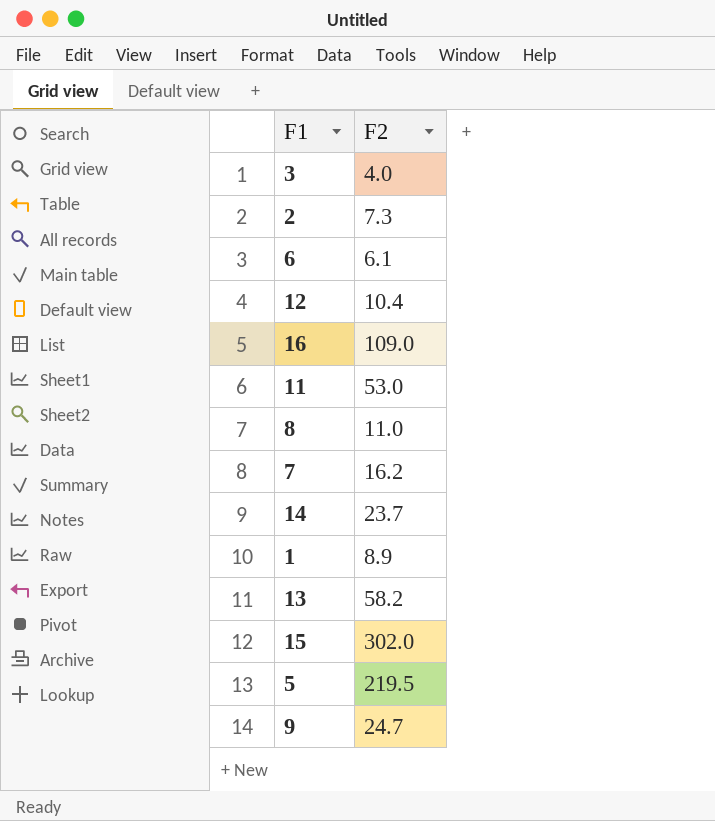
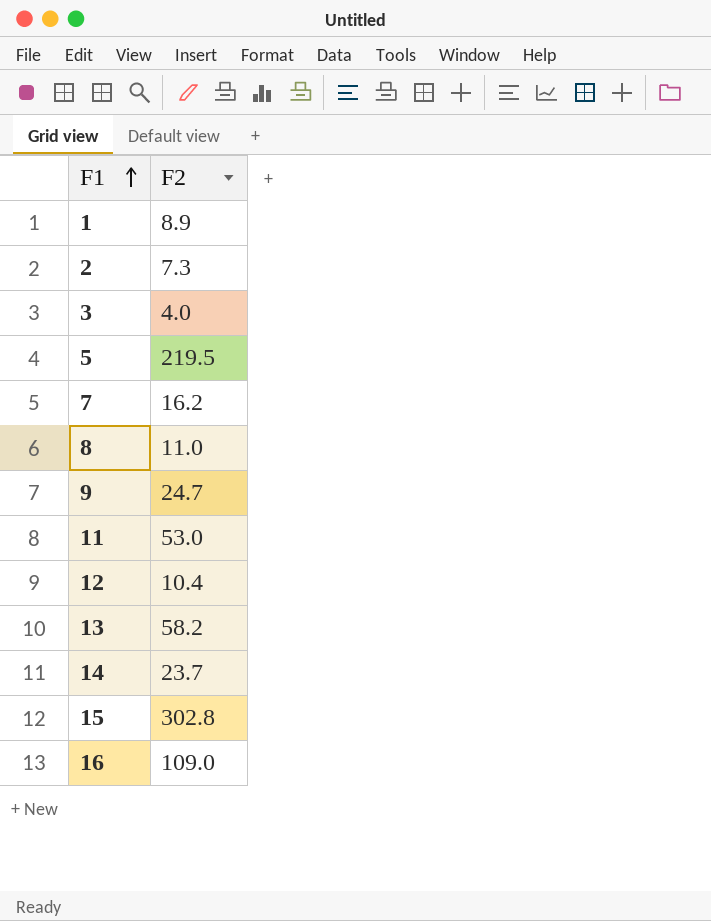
row order: none -> F1 ascending
row 6: 6.1 -> none
15 | F2: 302.0 -> 302.8

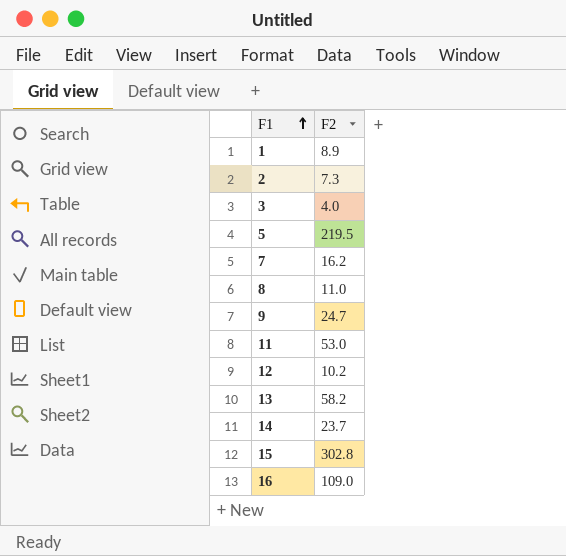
12 | F2: 10.4 -> 10.2

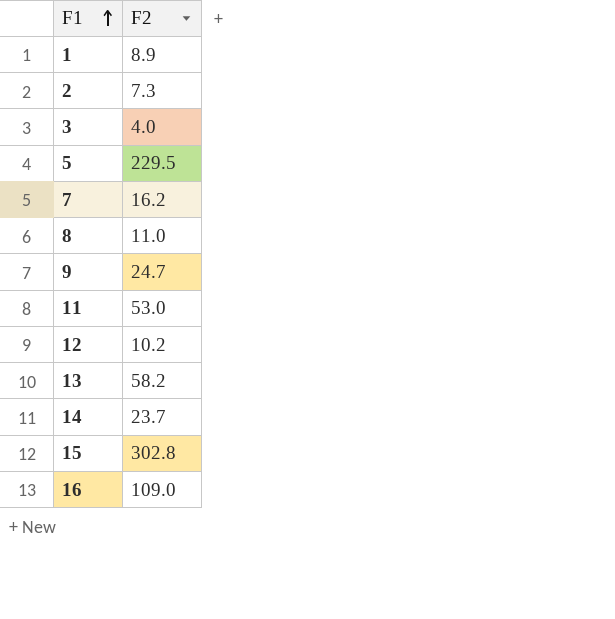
5 | F2: 219.5 -> 229.5

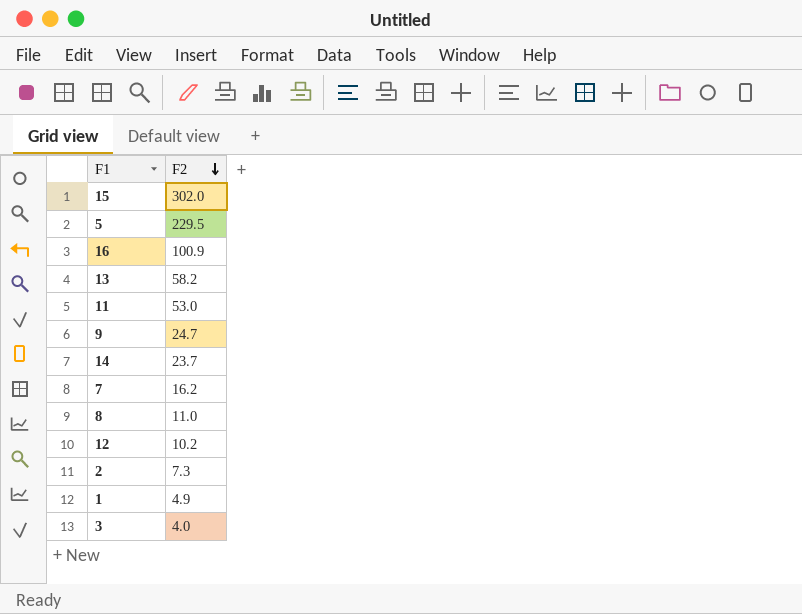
row order: F1 ascending -> F2 descending
15 | F2: 302.8 -> 302.0
16 | F2: 109.0 -> 100.9
1 | F2: 8.9 -> 4.9

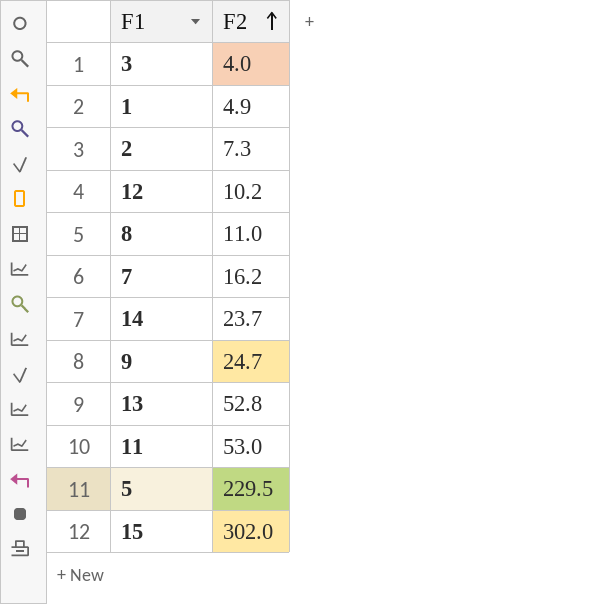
row order: F2 descending -> F2 ascending
row 16: 100.9 -> none
13 | F2: 58.2 -> 52.8

